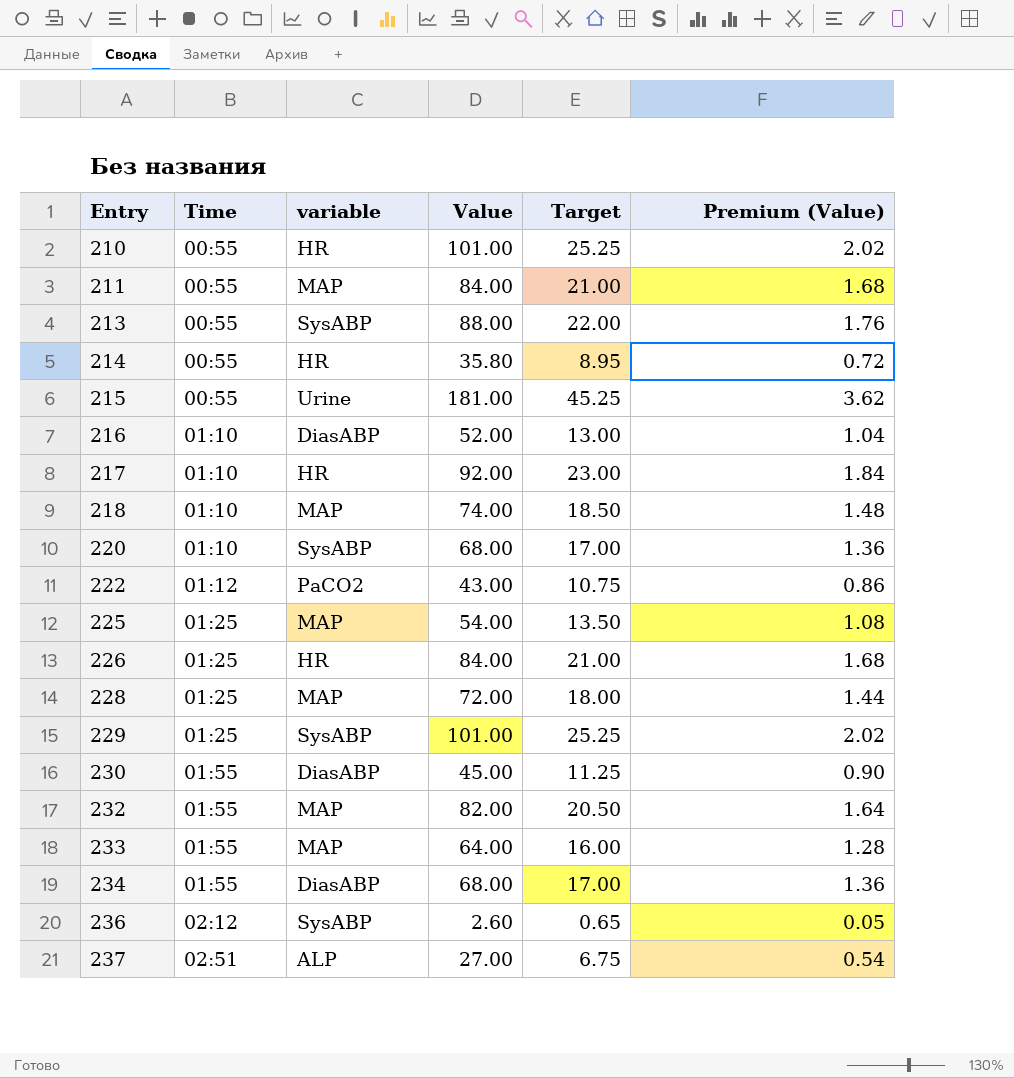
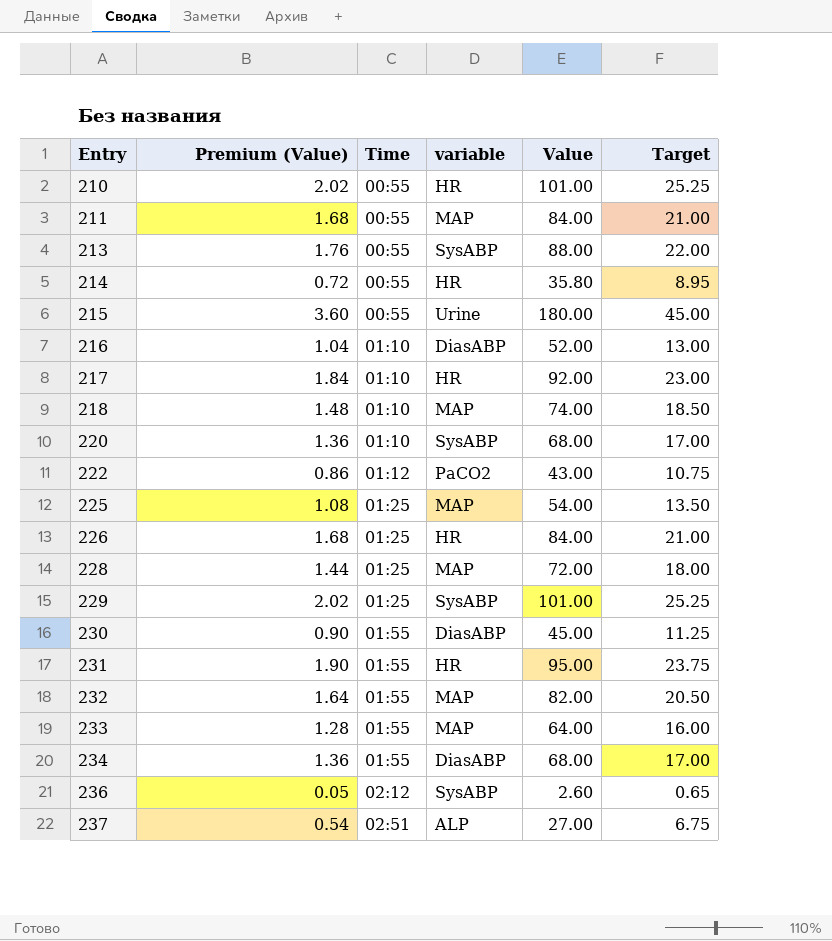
column Premium (Value) | position: 6 -> 2
215 | Premium (Value): 3.62 -> 3.60
215 | Value: 181.00 -> 180.00
215 | Target: 45.25 -> 45.00
row 231: none -> 1.90 | 01:55 | HR | 95.00 | 23.75

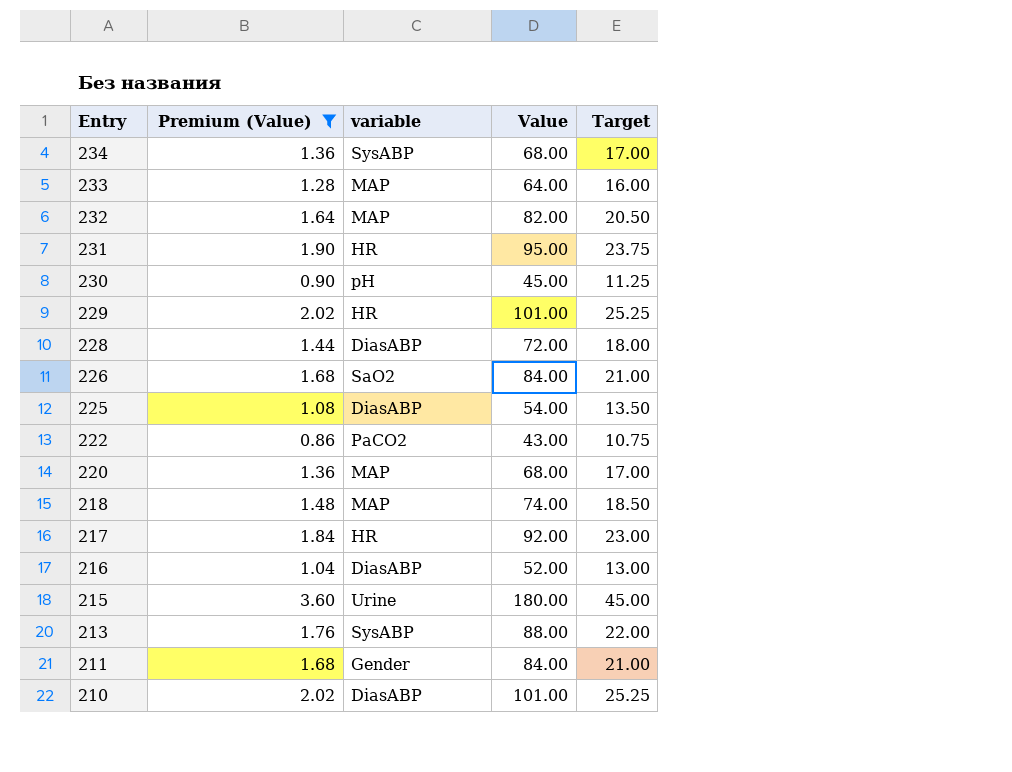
filter: none -> Premium (Value) >= 0.86
row order: Entry ascending -> Entry descending
column Time | position: 3 -> none
234 | variable: DiasABP -> SysABP
230 | variable: DiasABP -> pH
229 | variable: SysABP -> HR
228 | variable: MAP -> DiasABP
226 | variable: HR -> SaO2
225 | variable: MAP -> DiasABP
220 | variable: SysABP -> MAP
211 | variable: MAP -> Gender
210 | variable: HR -> DiasABP

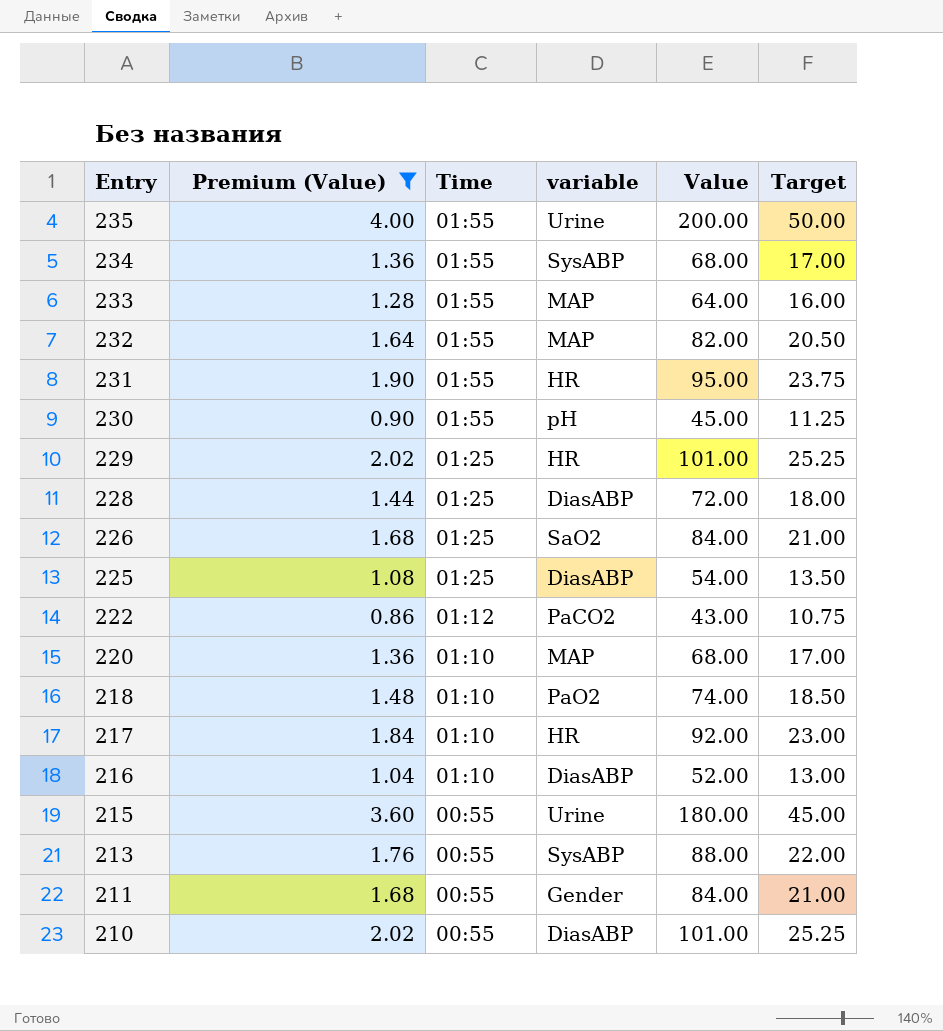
column Time | position: none -> 3
row 235: none -> 4.00 | 01:55 | Urine | 200.00 | 50.00
218 | variable: MAP -> PaO2

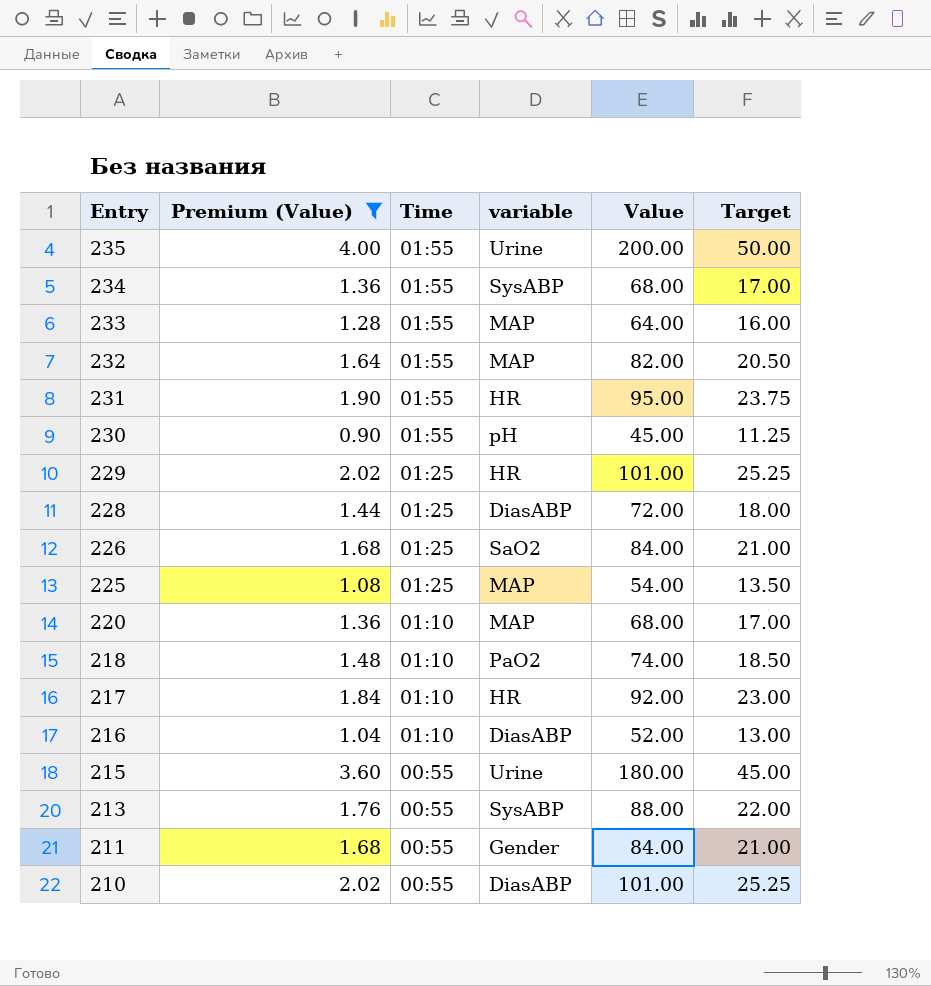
row 222: 0.86 | 01:12 | PaCO2 | 43.00 | 10.75 -> none
225 | variable: DiasABP -> MAP

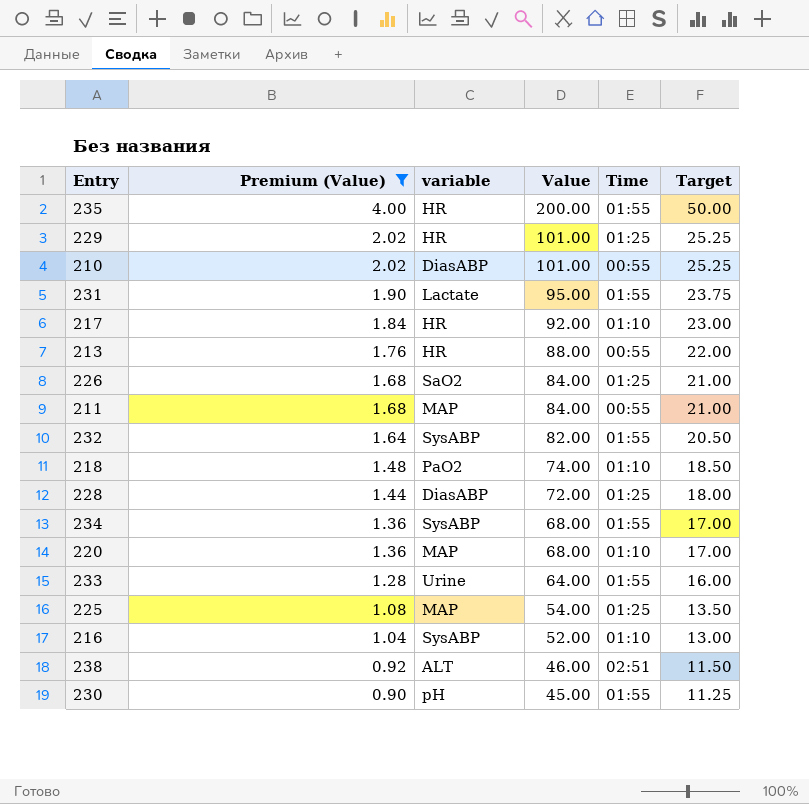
row order: Entry descending -> Premium (Value) descending
column Time | position: 3 -> 5
row 215: 3.60 | 00:55 | Urine | 180.00 | 45.00 -> none
235 | variable: Urine -> HR
231 | variable: HR -> Lactate
213 | variable: SysABP -> HR
211 | variable: Gender -> MAP
232 | variable: MAP -> SysABP
233 | variable: MAP -> Urine
216 | variable: DiasABP -> SysABP
row 238: none -> 0.92 | ALT | 46.00 | 02:51 | 11.50

